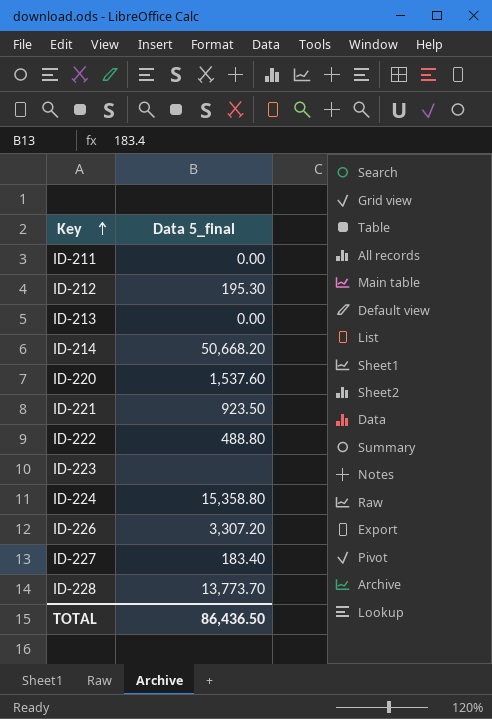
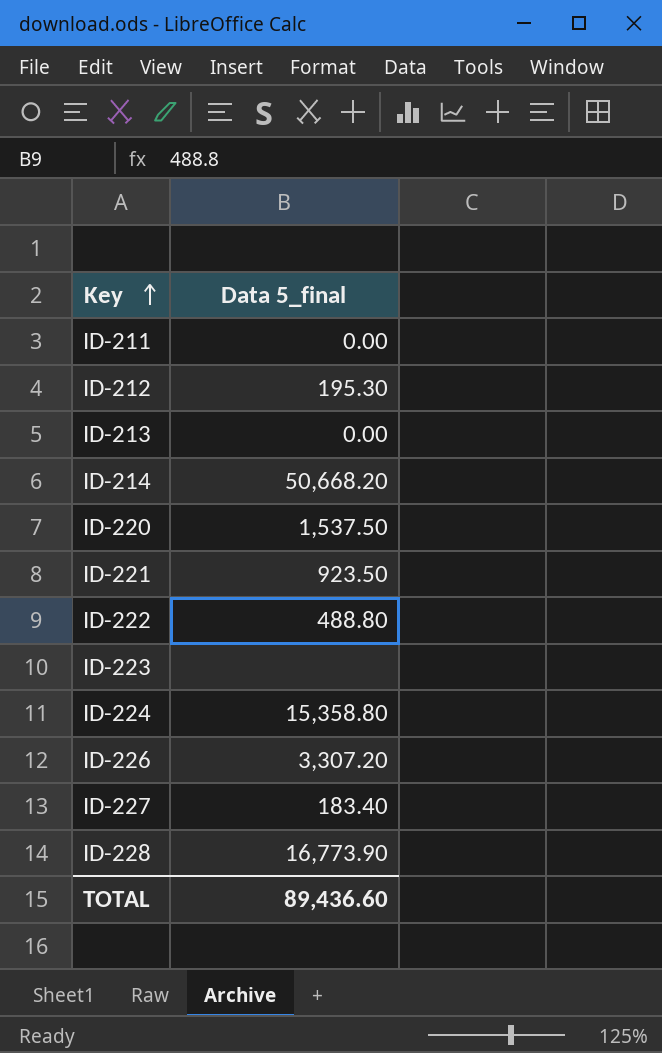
ID-220 | Data 5_final: 1,537.60 -> 1,537.50
ID-228 | Data 5_final: 13,773.70 -> 16,773.90
TOTAL | Data 5_final: 86,436.50 -> 89,436.60

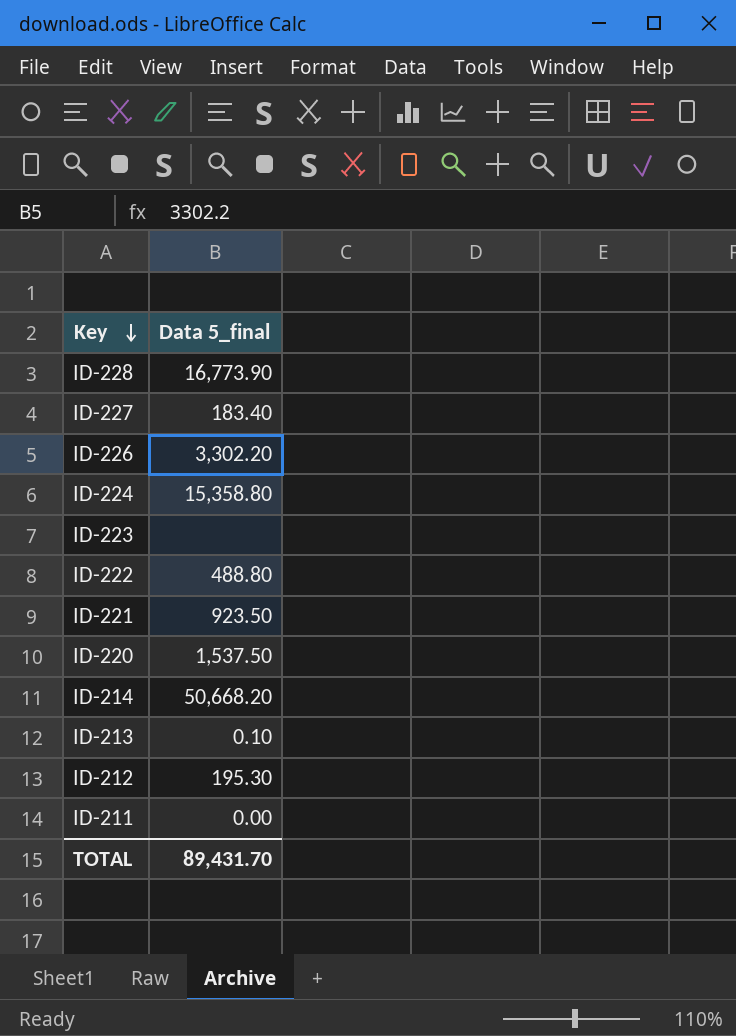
row order: Key ascending -> Key descending
ID-226 | Data 5_final: 3,307.20 -> 3,302.20
ID-213 | Data 5_final: 0.00 -> 0.10
TOTAL | Data 5_final: 89,436.60 -> 89,431.70

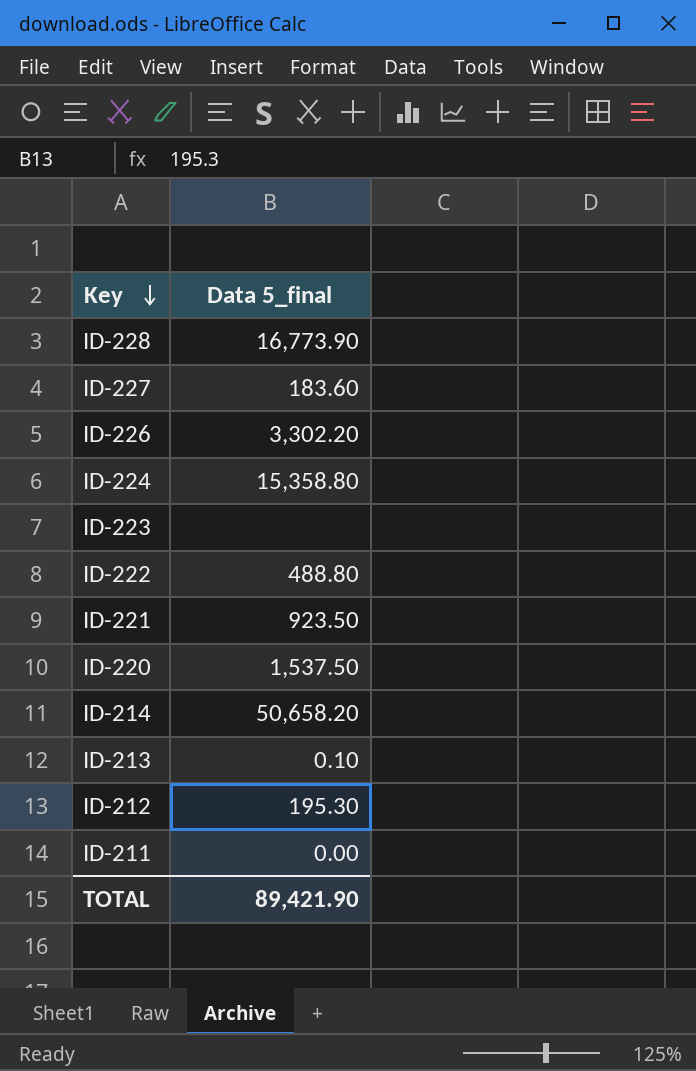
ID-227 | Data 5_final: 183.40 -> 183.60
ID-214 | Data 5_final: 50,668.20 -> 50,658.20
TOTAL | Data 5_final: 89,431.70 -> 89,421.90

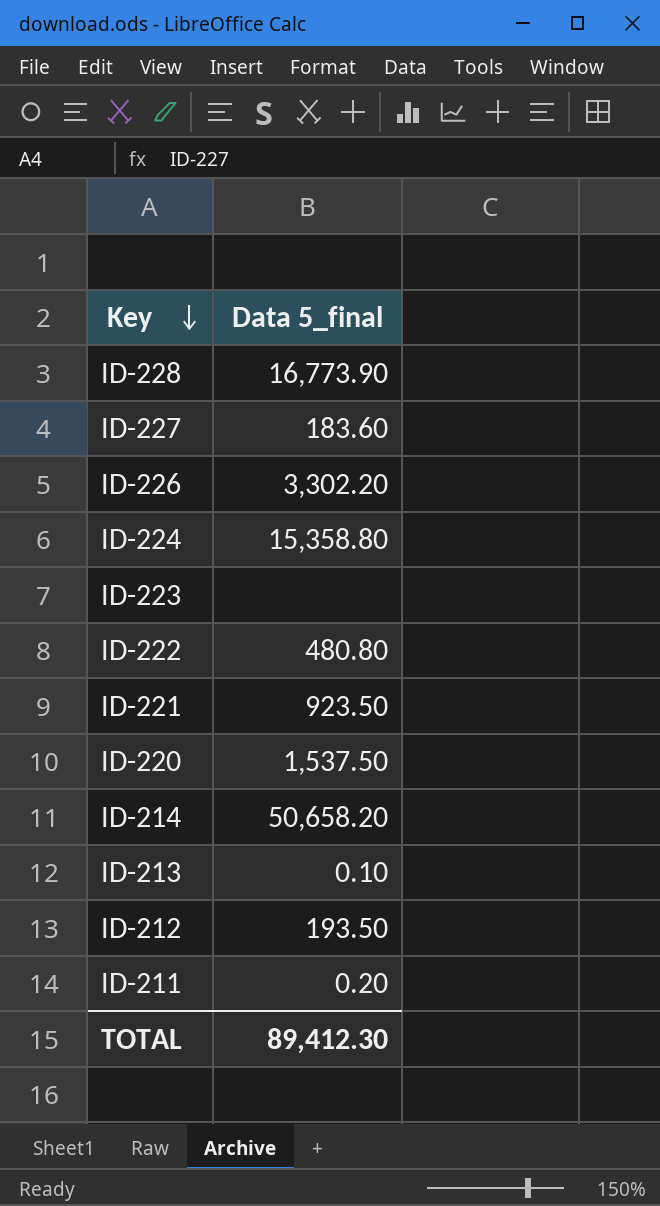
ID-222 | Data 5_final: 488.80 -> 480.80
ID-212 | Data 5_final: 195.30 -> 193.50
ID-211 | Data 5_final: 0.00 -> 0.20
TOTAL | Data 5_final: 89,421.90 -> 89,412.30

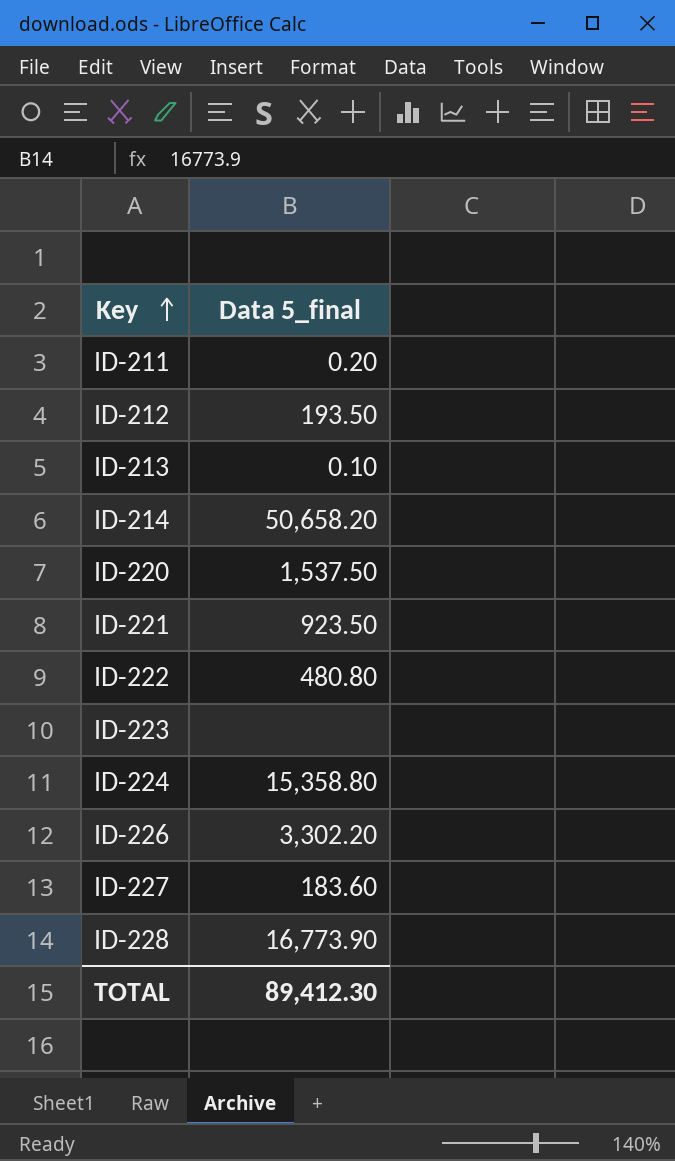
row order: Key descending -> Key ascending

